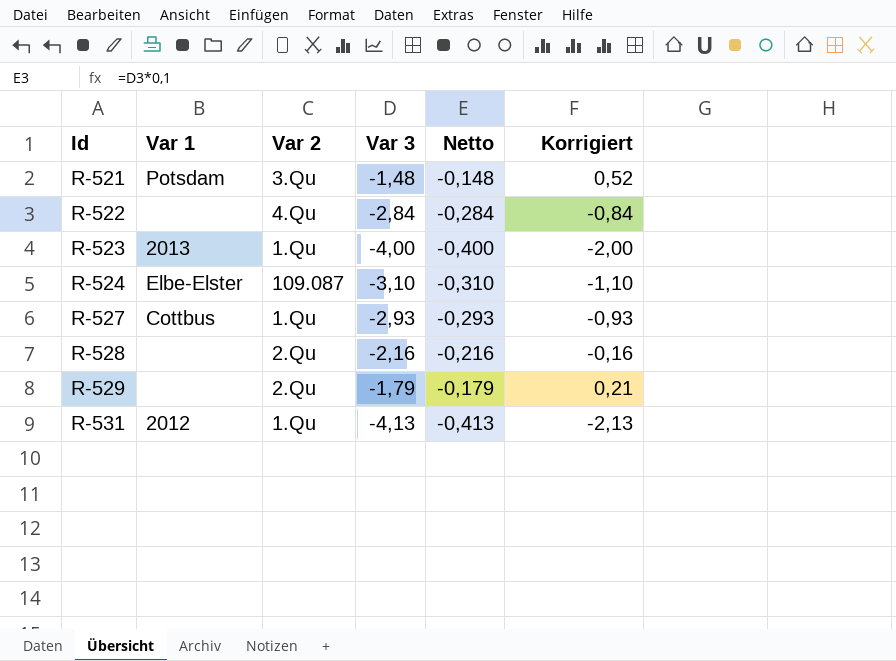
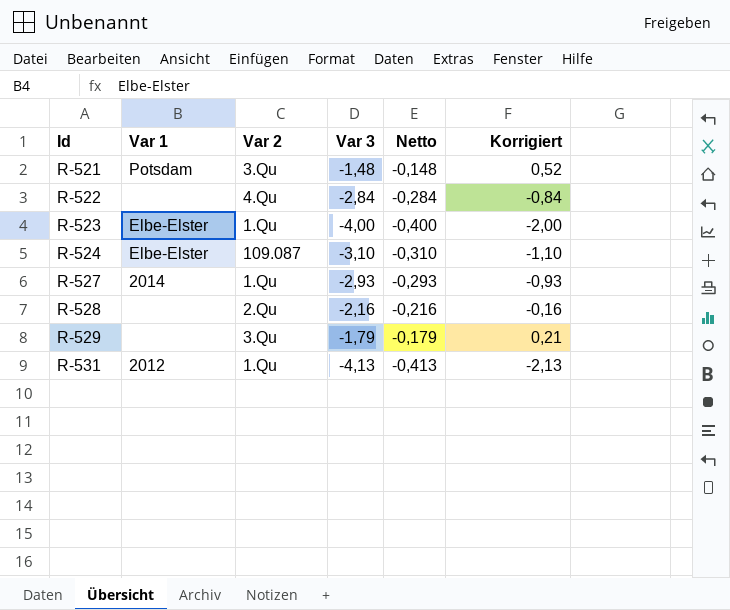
R-523 | Var 1: 2013 -> Elbe-Elster
R-527 | Var 1: Cottbus -> 2014
R-529 | Var 2: 2.Qu -> 3.Qu

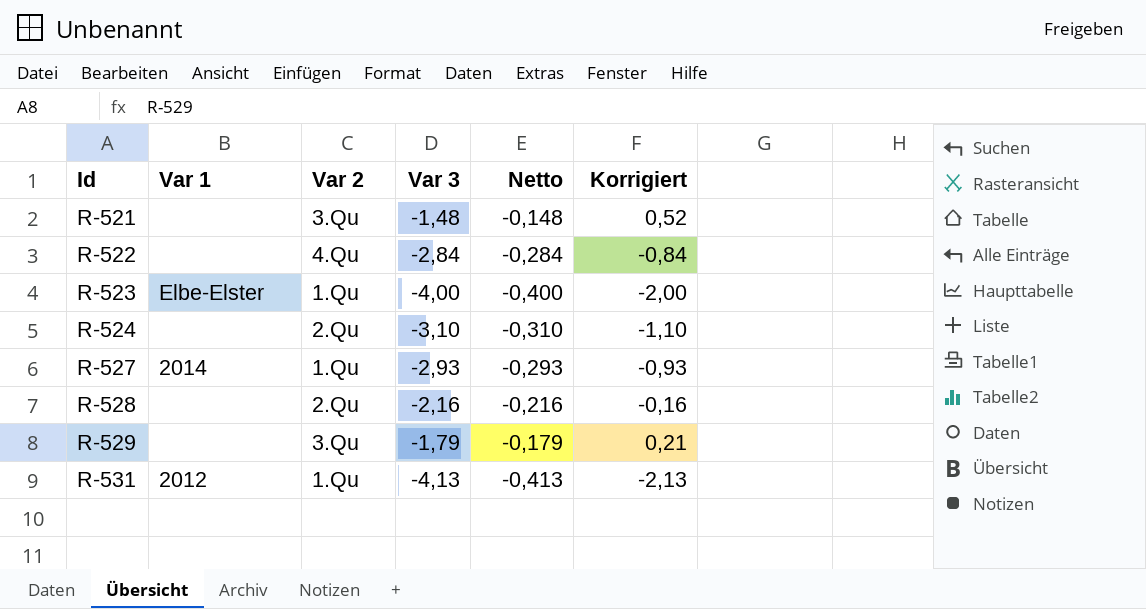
R-521 | Var 1: Potsdam -> none
R-524 | Var 1: Elbe-Elster -> none
R-524 | Var 2: 109.087 -> 2.Qu

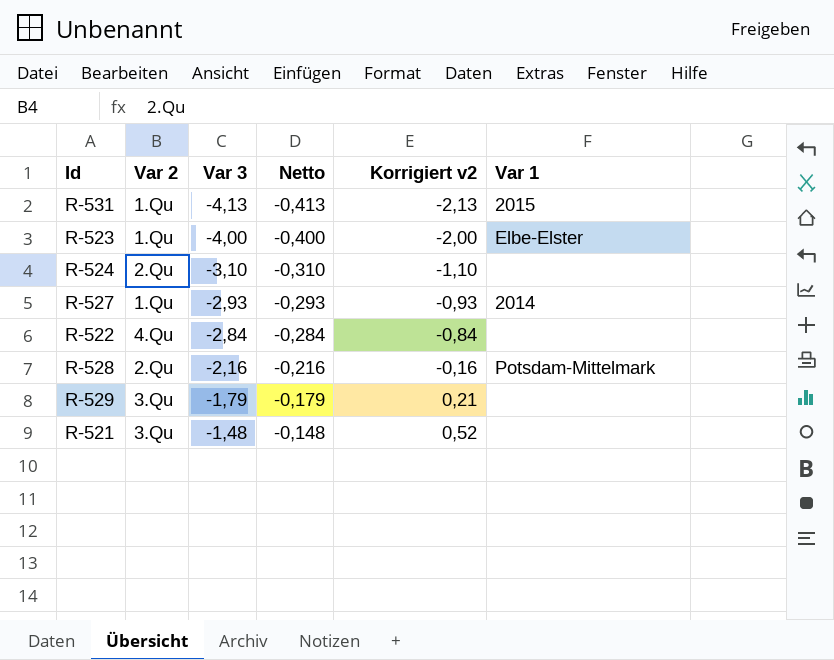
row order: Id ascending -> Var 3 ascending
column name: Korrigiert -> Korrigiert v2
column Var 1 | position: 2 -> 6
R-531 | Var 1: 2012 -> 2015
R-528 | Var 1: none -> Potsdam-Mittelmark

